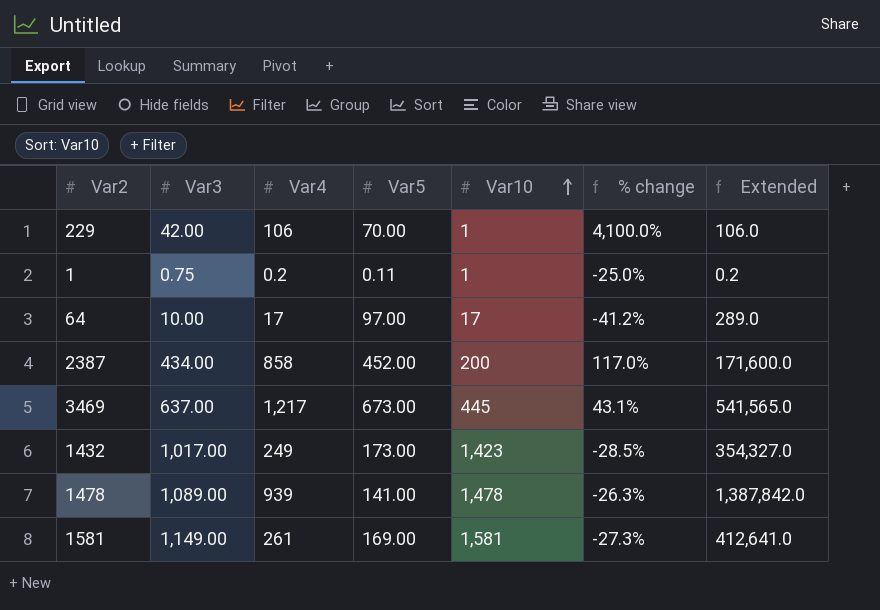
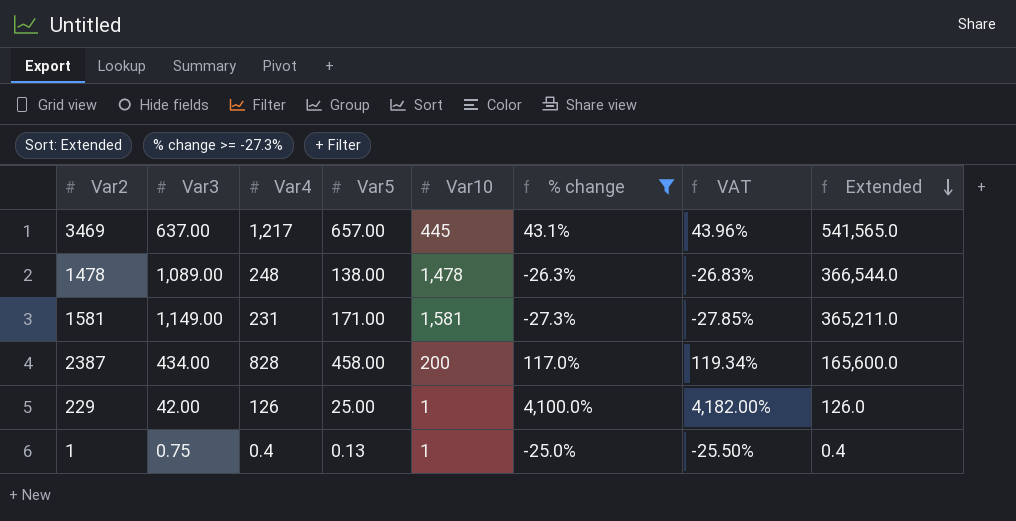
filter: none -> % change >= -27.3%
row order: Var10 ascending -> Extended descending
column VAT | formula: none -> [% change] * 1.02
3469 | Var5: 673.00 -> 657.00
1478 | Var4: 939 -> 248
1478 | Var5: 141.00 -> 138.00
1478 | Extended: 1,387,842.0 -> 366,544.0
1581 | Var4: 261 -> 231
1581 | Var5: 169.00 -> 171.00
1581 | Extended: 412,641.0 -> 365,211.0
2387 | Var4: 858 -> 828
2387 | Var5: 452.00 -> 458.00
2387 | Extended: 171,600.0 -> 165,600.0
229 | Var4: 106 -> 126
229 | Var5: 70.00 -> 25.00
229 | Extended: 106.0 -> 126.0
1 | Var4: 0.2 -> 0.4
1 | Var5: 0.11 -> 0.13
1 | Extended: 0.2 -> 0.4

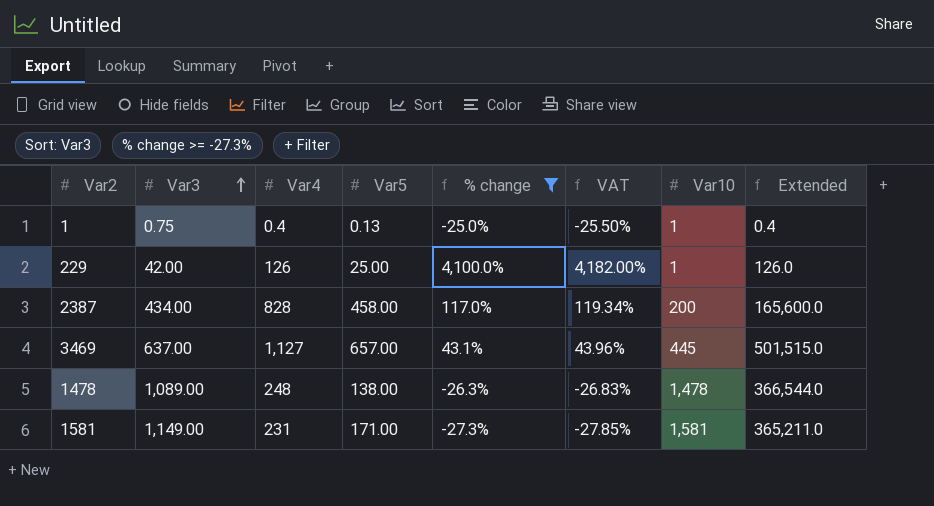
row order: Extended descending -> Var3 ascending
column Var10 | position: 5 -> 7
3469 | Var4: 1,217 -> 1,127
3469 | Extended: 541,565.0 -> 501,515.0

